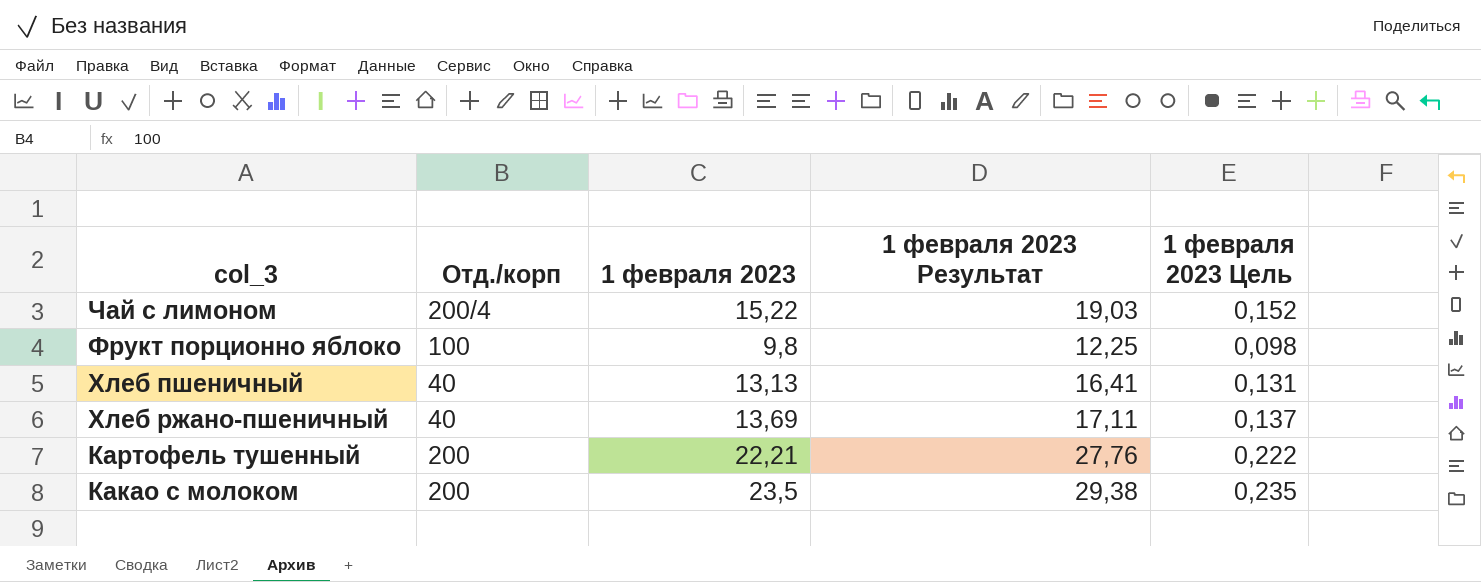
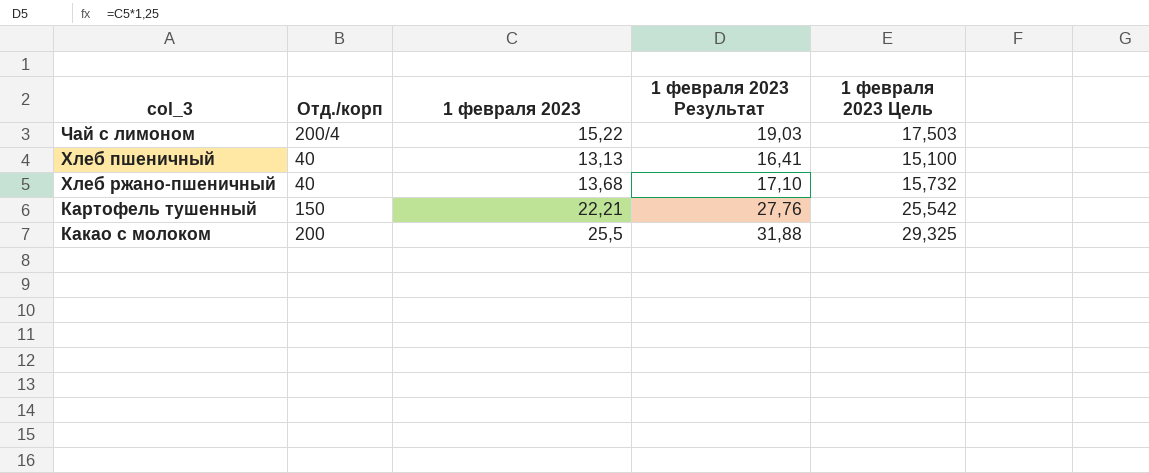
column 1 февраля 2023 Цель | formula: [1 февраля 2023] * 0,01 -> [1 февраля 2023] * 1,15
row Фрукт порционно яблоко: 100 | 9,8 | 12,25 | 0,098 -> none
Хлеб ржано-пшеничный | 1 февраля 2023: 13,69 -> 13,68
Хлеб ржано-пшеничный | 1 февраля 2023 Результат: 17,11 -> 17,10
Картофель тушенный | Отд./корп: 200 -> 150
Какао с молоком | 1 февраля 2023: 23,5 -> 25,5
Какао с молоком | 1 февраля 2023 Результат: 29,38 -> 31,88

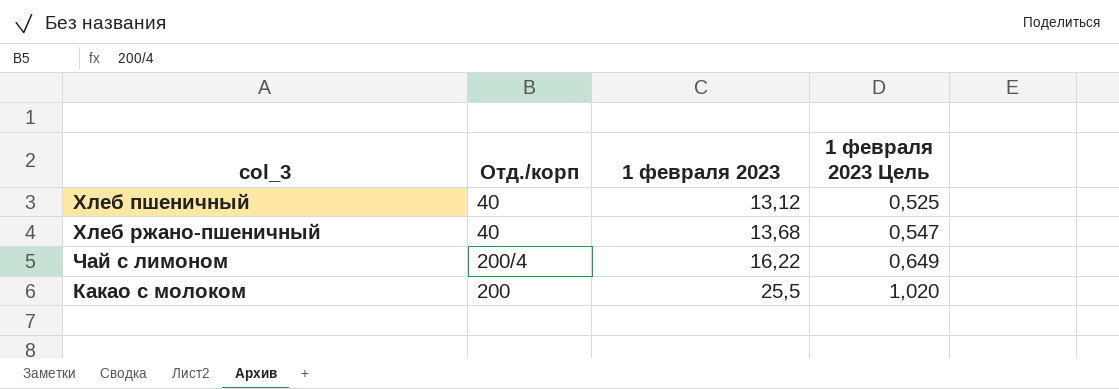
row order: none -> 1 февраля 2023 ascending
column 1 февраля 2023 Результат | formula: [1 февраля 2023] * 1,25 -> none
column 1 февраля 2023 Цель | formula: [1 февраля 2023] * 1,15 -> [1 февраля 2023] * 0,04
row Картофель тушенный: 150 | 22,21 | 27,76 | 25,542 -> none
Хлеб пшеничный | 1 февраля 2023: 13,13 -> 13,12
Чай с лимоном | 1 февраля 2023: 15,22 -> 16,22

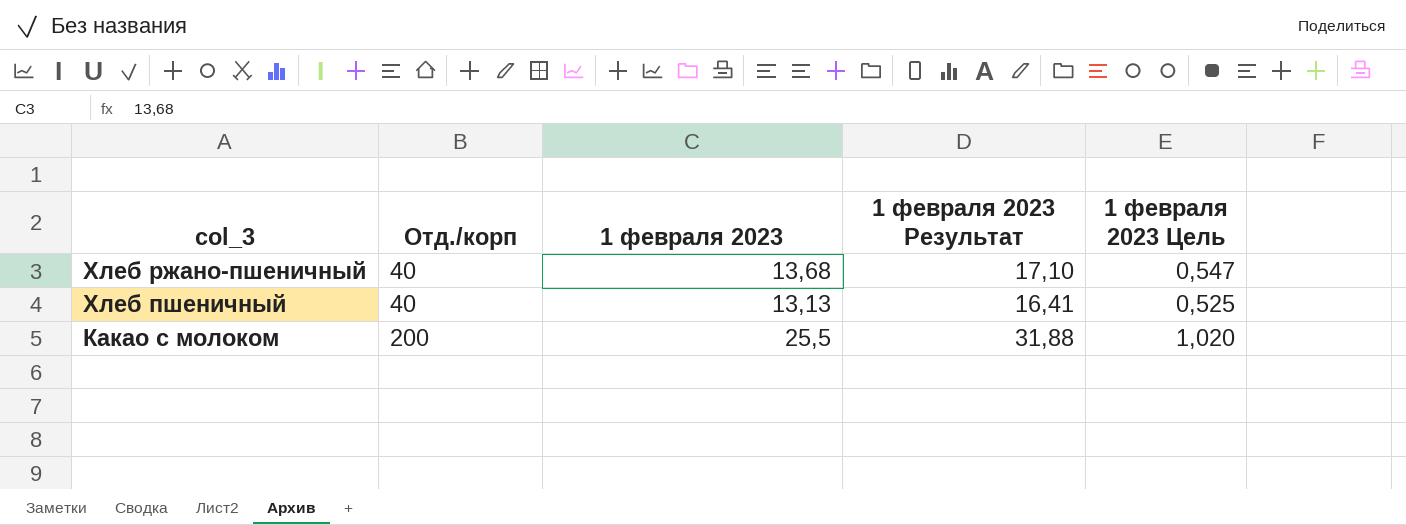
row order: 1 февраля 2023 ascending -> col_3 descending
column 1 февраля 2023 Результат | formula: none -> [1 февраля 2023] * 1,25
row Чай с лимоном: 200/4 | 16,22 | 0,649 -> none
Хлеб пшеничный | 1 февраля 2023: 13,12 -> 13,13

